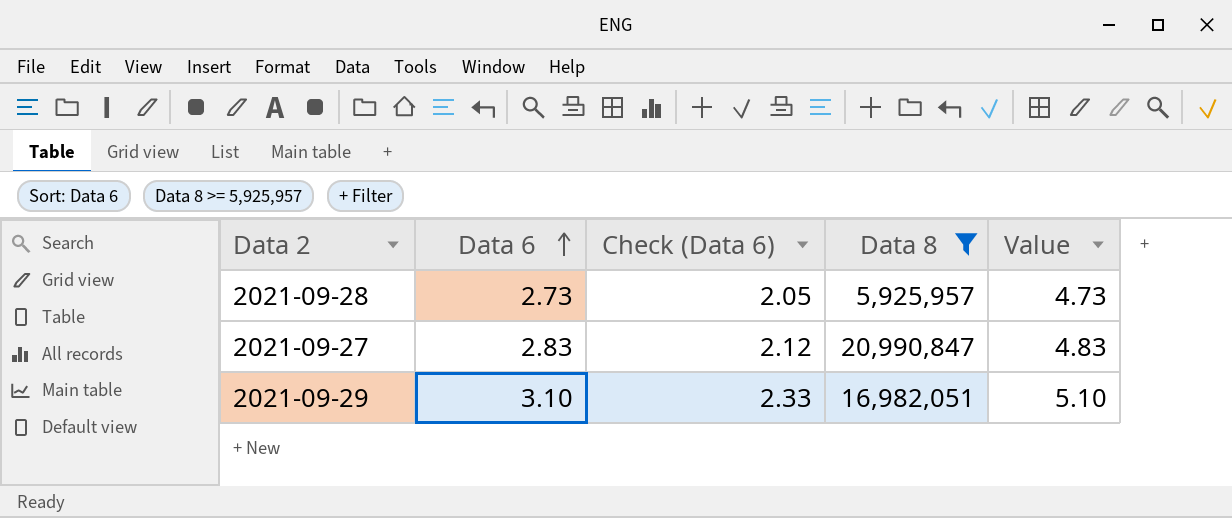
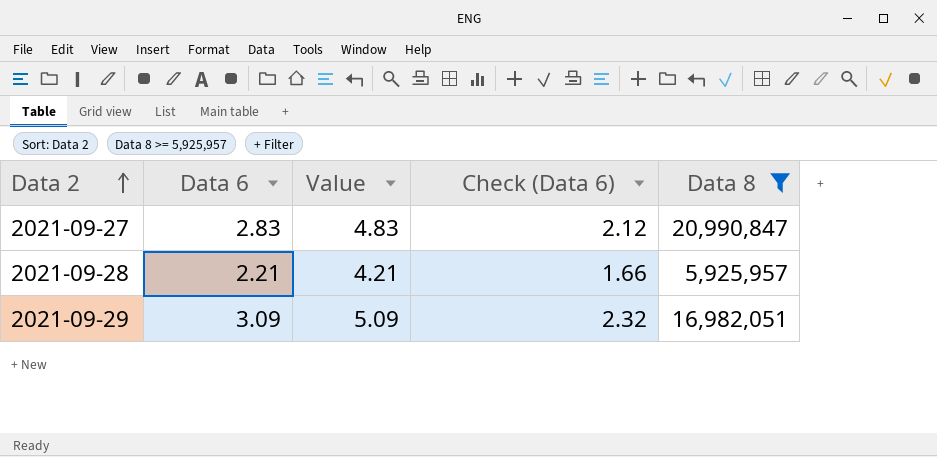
row order: Data 6 ascending -> Data 2 ascending
column Value | position: 5 -> 3
2021-09-28 | Data 6: 2.73 -> 2.21
2021-09-28 | Value: 4.73 -> 4.21
2021-09-28 | Check (Data 6): 2.05 -> 1.66
2021-09-29 | Data 6: 3.10 -> 3.09
2021-09-29 | Value: 5.10 -> 5.09
2021-09-29 | Check (Data 6): 2.33 -> 2.32

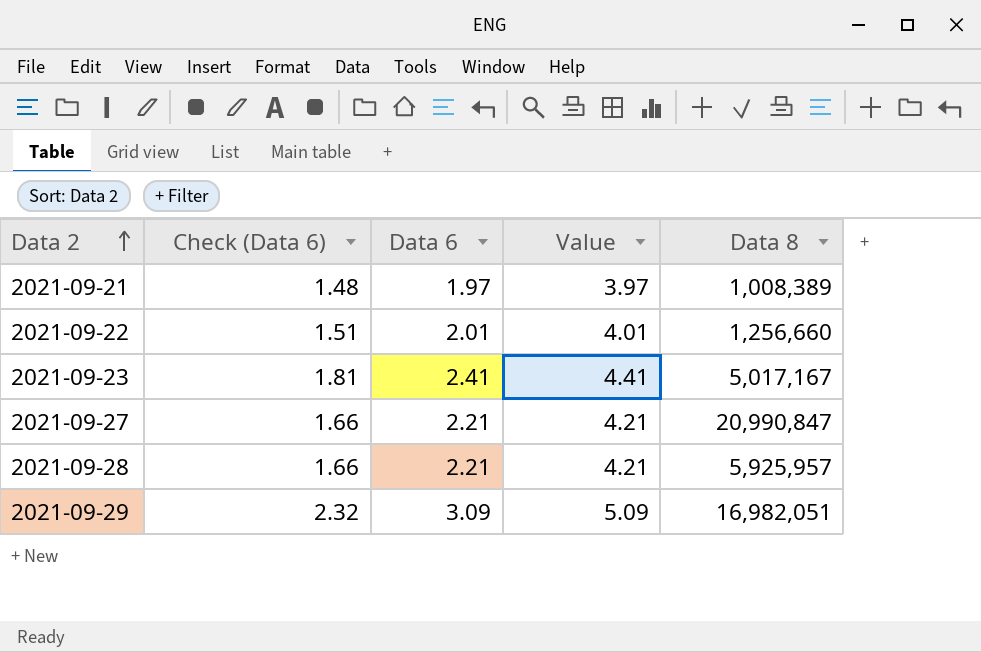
filter: Data 8 >= 5,925,957 -> none
column Check (Data 6) | position: 4 -> 2
2021-09-27 | Check (Data 6): 2.12 -> 1.66
2021-09-27 | Data 6: 2.83 -> 2.21
2021-09-27 | Value: 4.83 -> 4.21

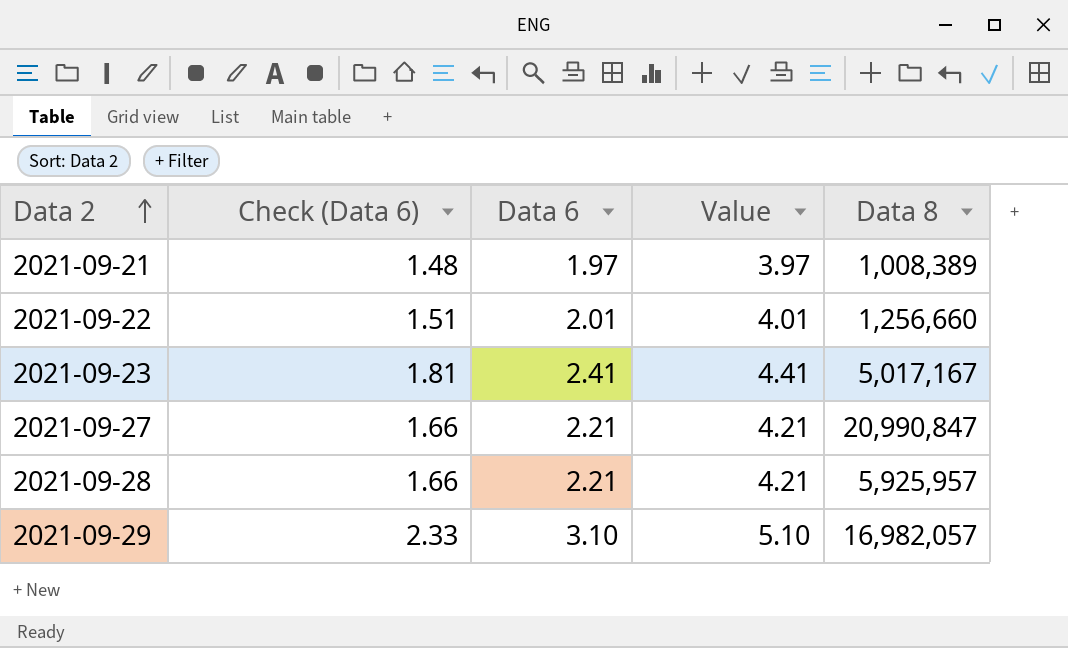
2021-09-29 | Check (Data 6): 2.32 -> 2.33
2021-09-29 | Data 6: 3.09 -> 3.10
2021-09-29 | Value: 5.09 -> 5.10
2021-09-29 | Data 8: 16,982,051 -> 16,982,057

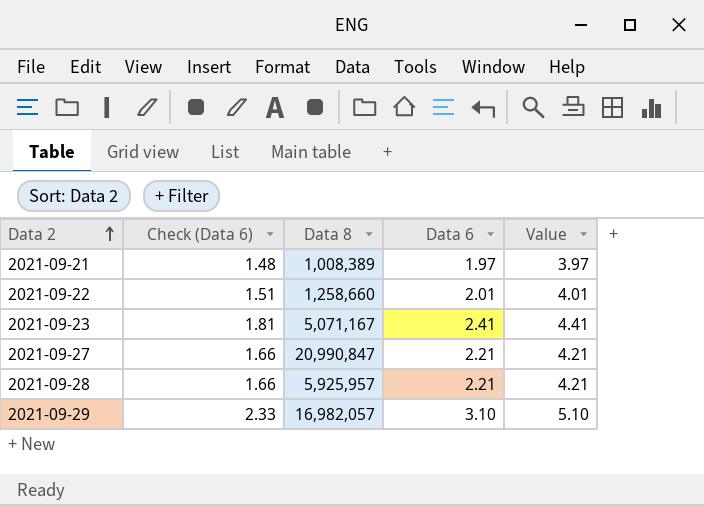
column Data 8 | position: 5 -> 3
2021-09-22 | Data 8: 1,256,660 -> 1,258,660
2021-09-23 | Data 8: 5,017,167 -> 5,071,167

